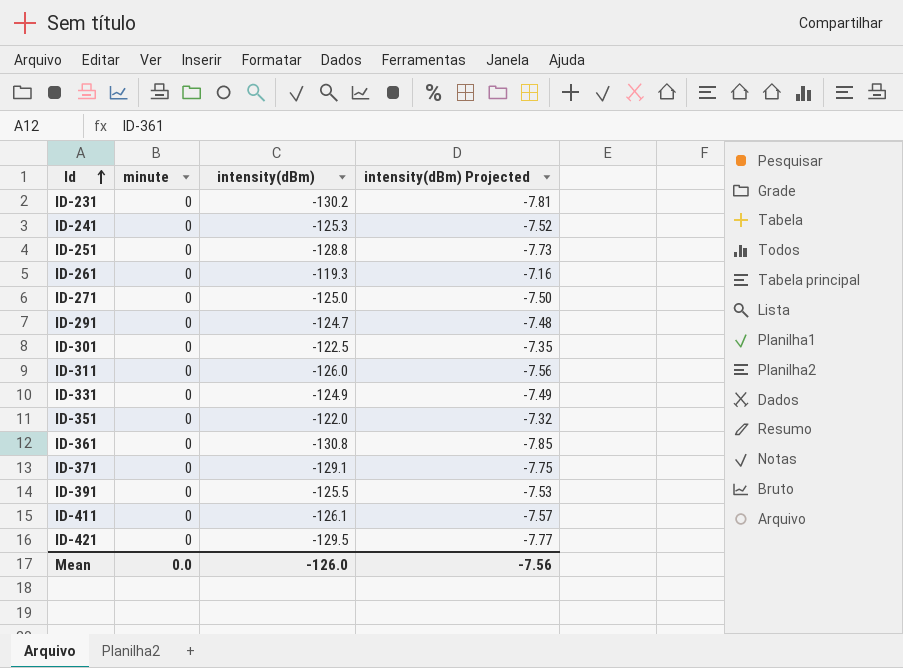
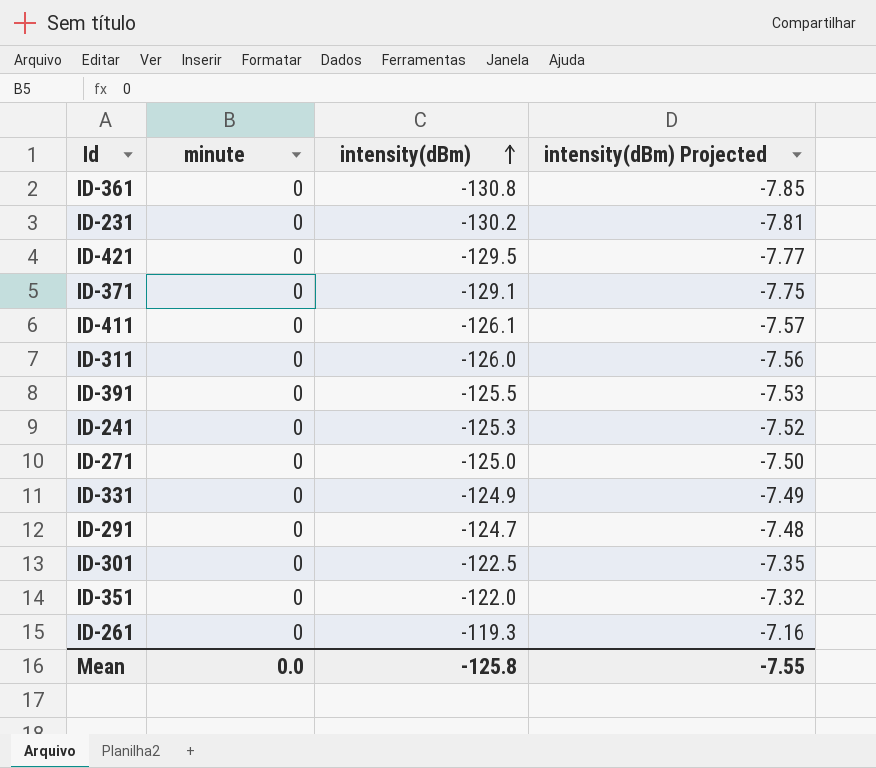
row order: Id ascending -> intensity(dBm) ascending
row ID-251: 0 | -128.8 | -7.73 -> none
Mean | intensity(dBm): -126.0 -> -125.8
Mean | intensity(dBm) Projected: -7.56 -> -7.55

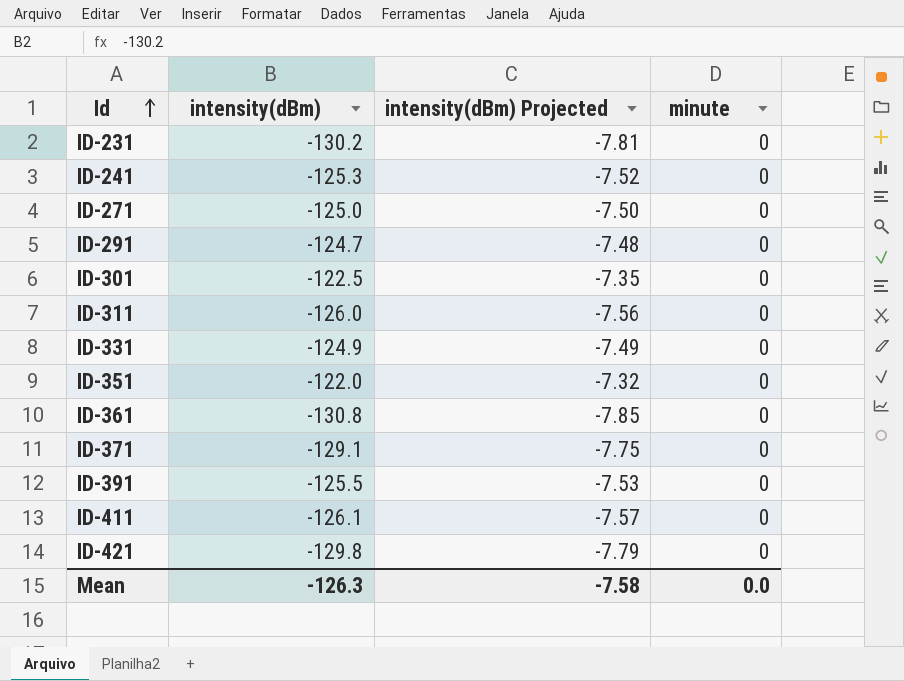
row order: intensity(dBm) ascending -> Id ascending
column minute | position: 2 -> 4
row ID-261: 0 | -119.3 | -7.16 -> none
ID-421 | intensity(dBm): -129.5 -> -129.8
ID-421 | intensity(dBm) Projected: -7.77 -> -7.79
Mean | intensity(dBm): -125.8 -> -126.3
Mean | intensity(dBm) Projected: -7.55 -> -7.58

